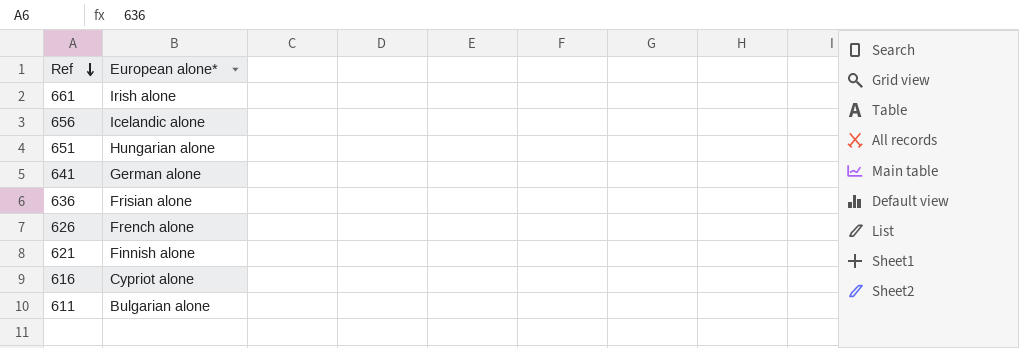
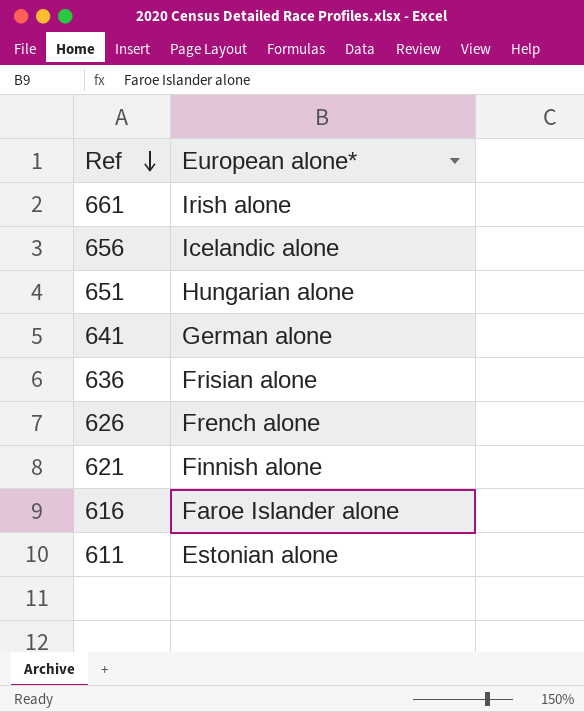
616 | European alone*: Cypriot alone -> Faroe Islander alone
611 | European alone*: Bulgarian alone -> Estonian alone

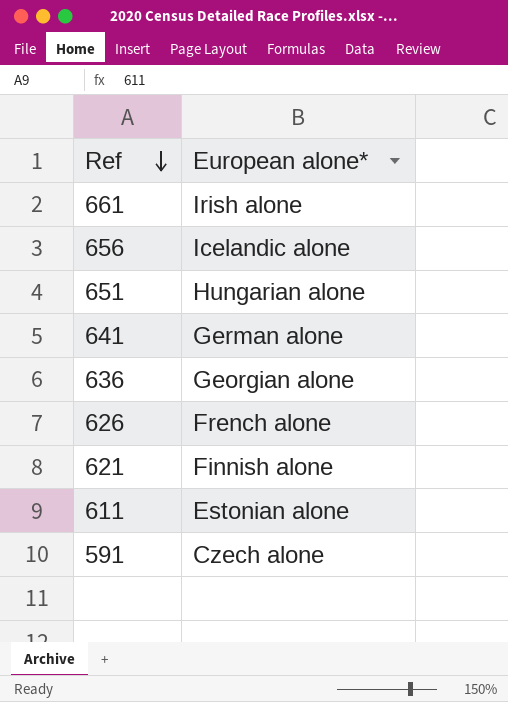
row 616: Faroe Islander alone -> none
636 | European alone*: Frisian alone -> Georgian alone
row 591: none -> Czech alone

